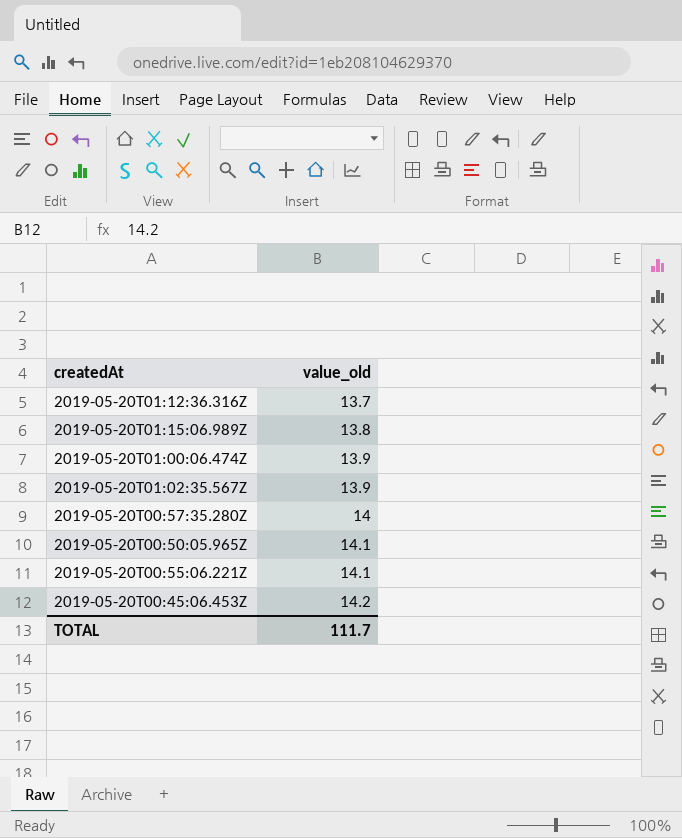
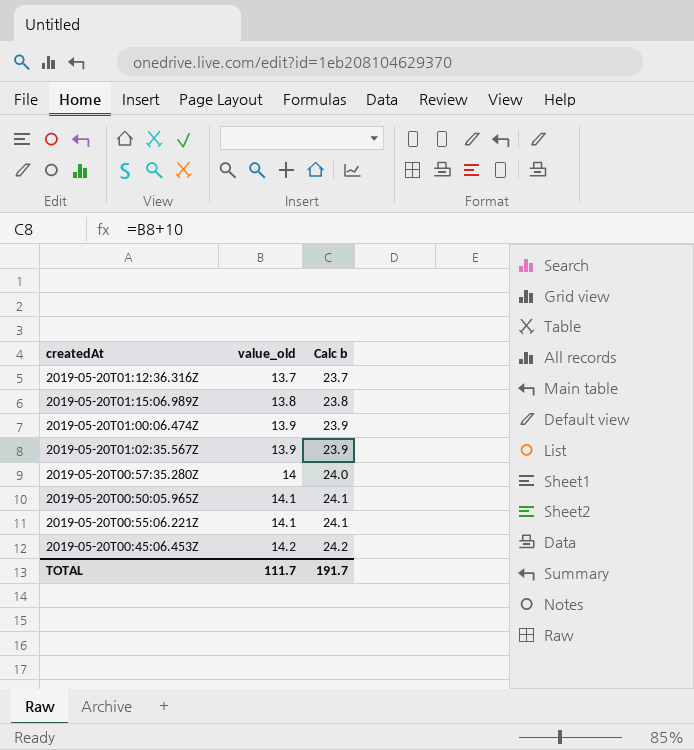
column Calc b | formula: none -> [value_old] + 10

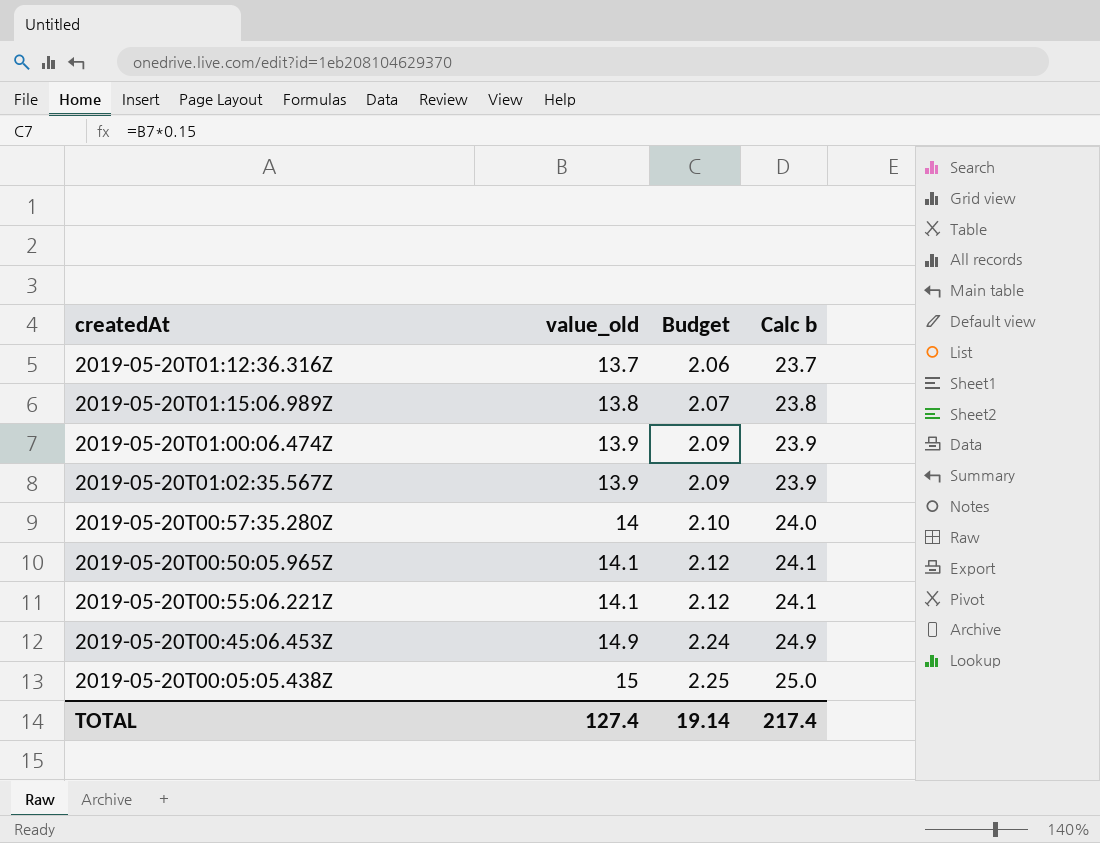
column Budget | formula: none -> [value_old] * 0.15
2019-05-20T00:45:06.453Z | value_old: 14.2 -> 14.9
2019-05-20T00:45:06.453Z | Calc b: 24.2 -> 24.9
row 2019-05-20T00:05:05.438Z: none -> 15 | 2.25 | 25.0
TOTAL | value_old: 111.7 -> 127.4
TOTAL | Calc b: 191.7 -> 217.4

